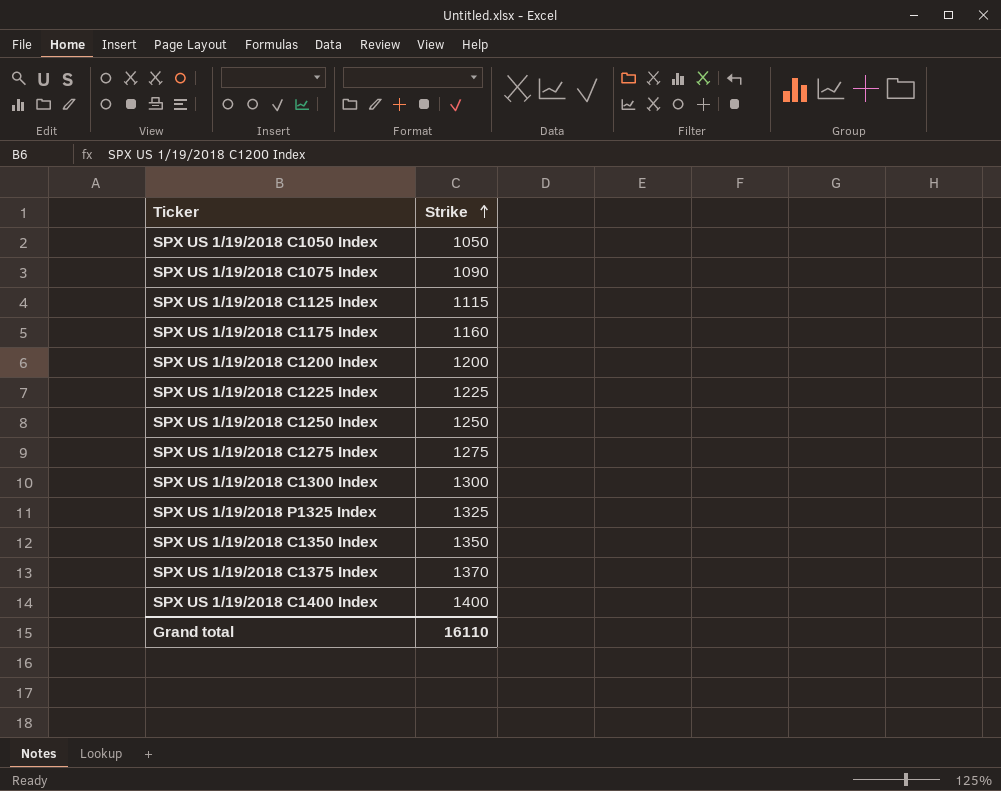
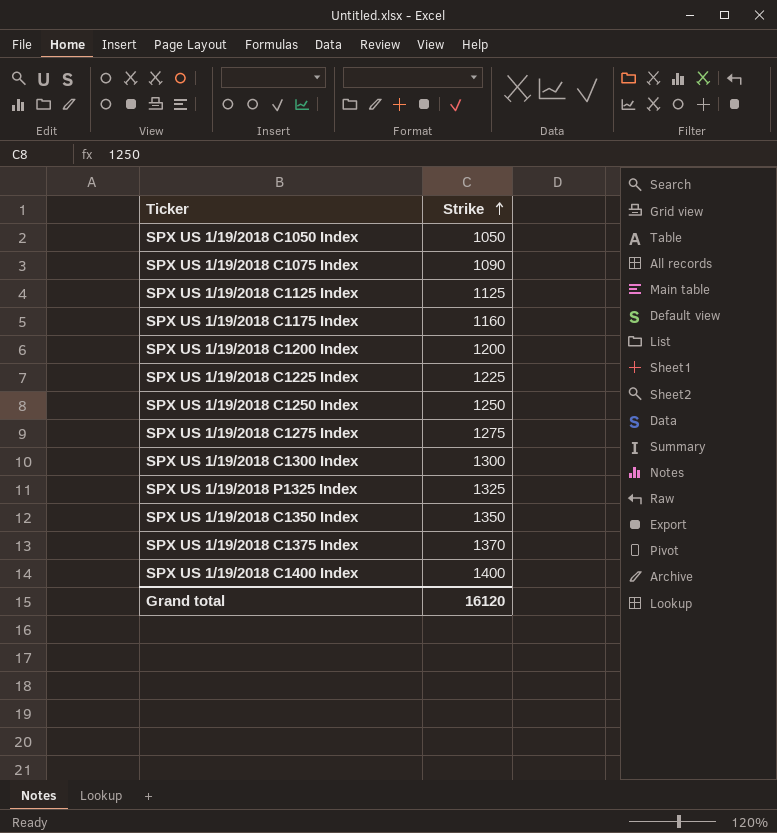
SPX US 1/19/2018 C1125 Index | Strike: 1115 -> 1125
Grand total | Strike: 16110 -> 16120

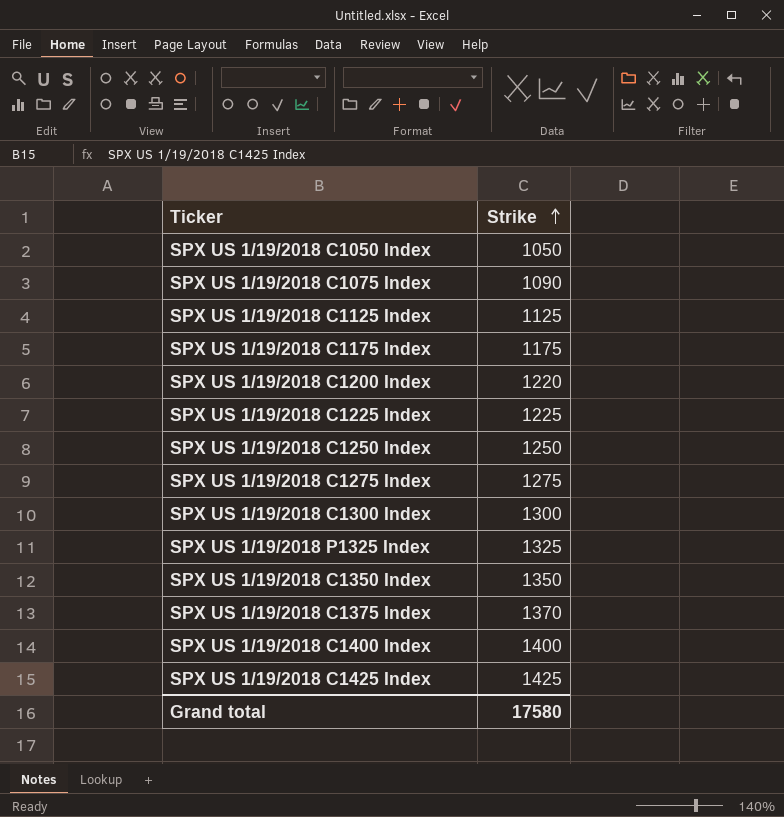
SPX US 1/19/2018 C1175 Index | Strike: 1160 -> 1175
SPX US 1/19/2018 C1200 Index | Strike: 1200 -> 1220
row SPX US 1/19/2018 C1425 Index: none -> 1425
Grand total | Strike: 16120 -> 17580

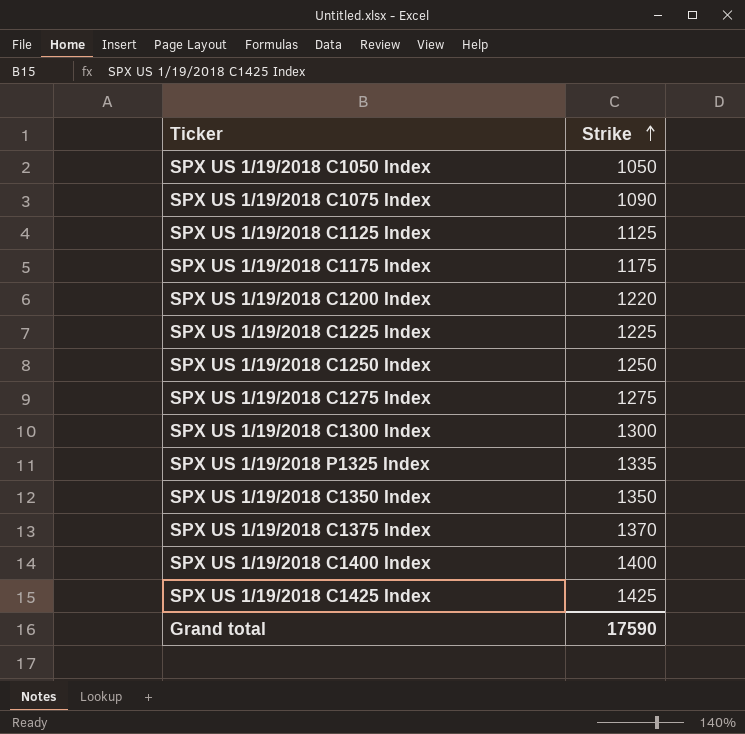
SPX US 1/19/2018 P1325 Index | Strike: 1325 -> 1335
Grand total | Strike: 17580 -> 17590

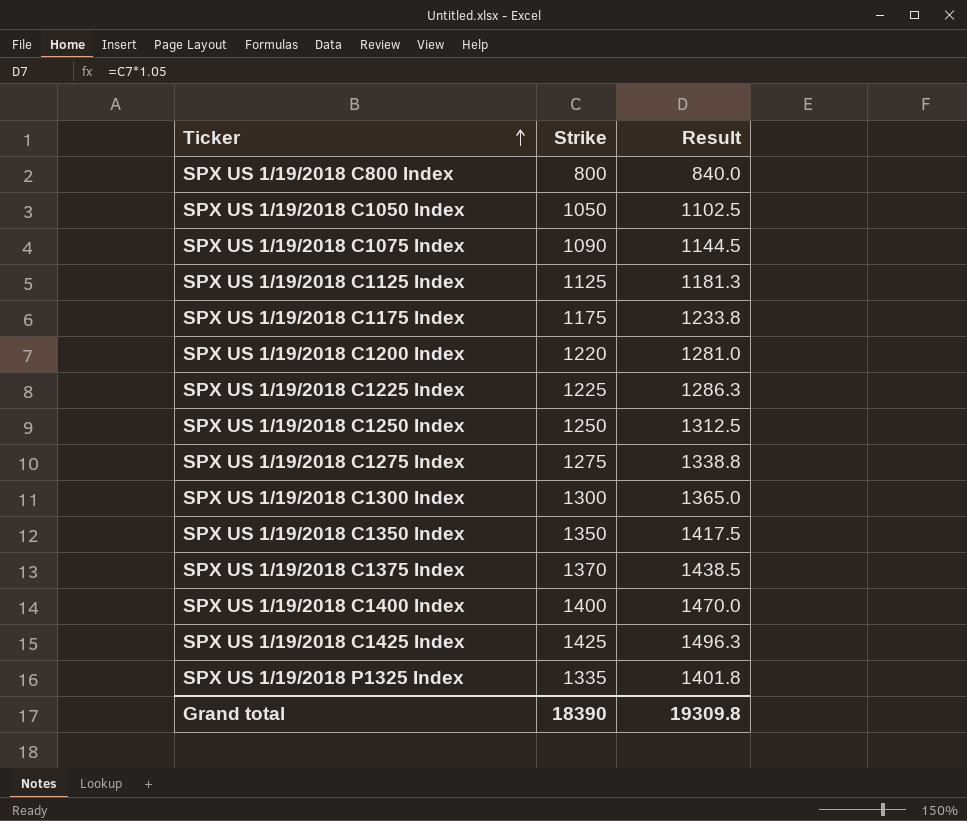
row order: Strike ascending -> Ticker ascending
column Result | formula: none -> [Strike] * 1.05
row SPX US 1/19/2018 C800 Index: none -> 800 | 840.0
Grand total | Strike: 17590 -> 18390

